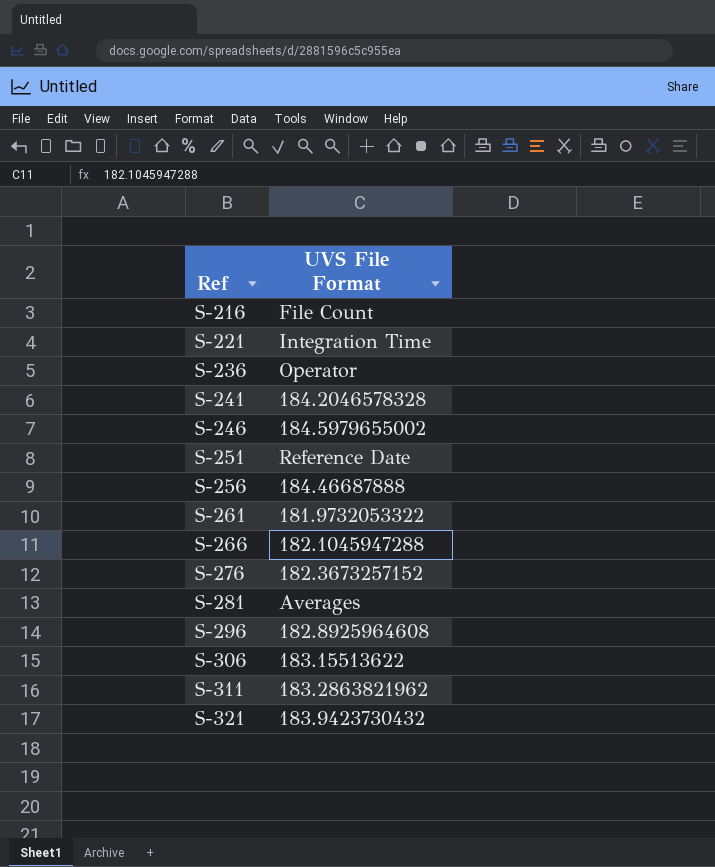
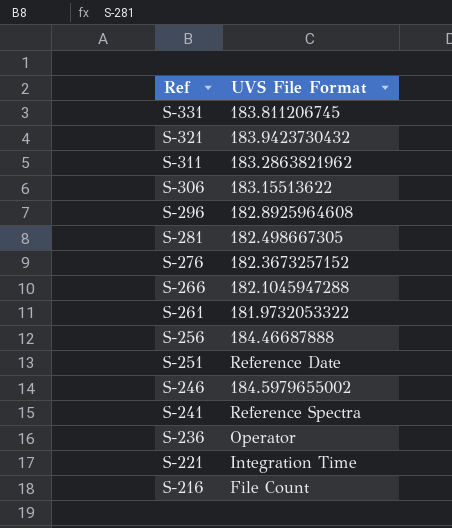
row order: Ref ascending -> Ref descending
row S-331: none -> 183.811206745
S-281 | UVS File Format: Averages -> 182.498667305
S-241 | UVS File Format: 184.2046578328 -> Reference Spectra

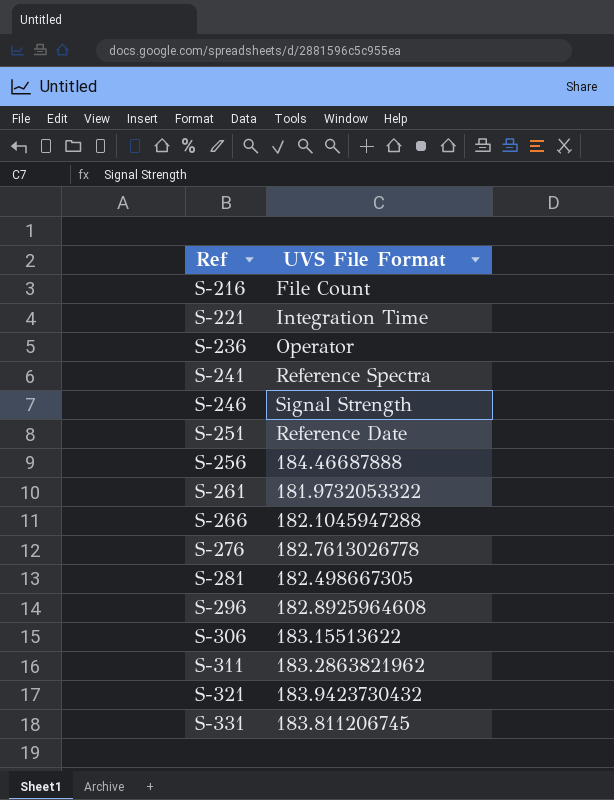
row order: Ref descending -> Ref ascending
S-246 | UVS File Format: 184.5979655002 -> Signal Strength
S-276 | UVS File Format: 182.3673257152 -> 182.7613026778

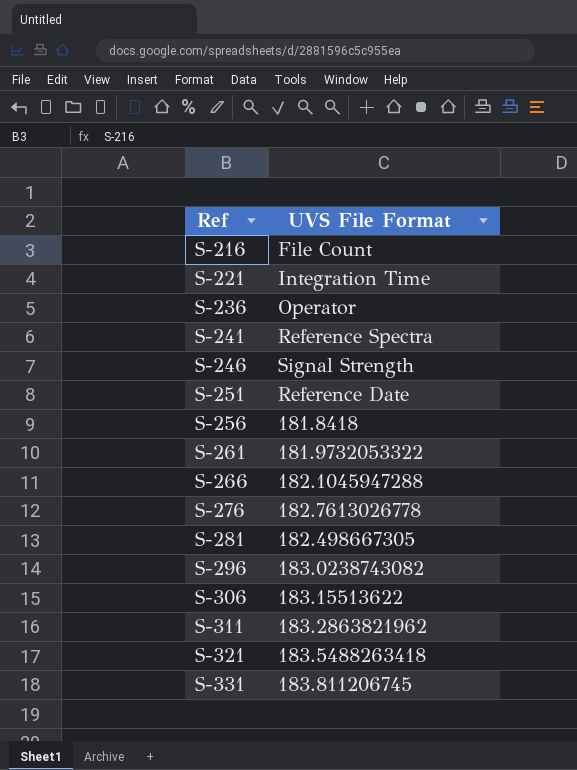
S-256 | UVS File Format: 184.46687888 -> 181.8418
S-296 | UVS File Format: 182.8925964608 -> 183.0238743082
S-321 | UVS File Format: 183.9423730432 -> 183.5488263418

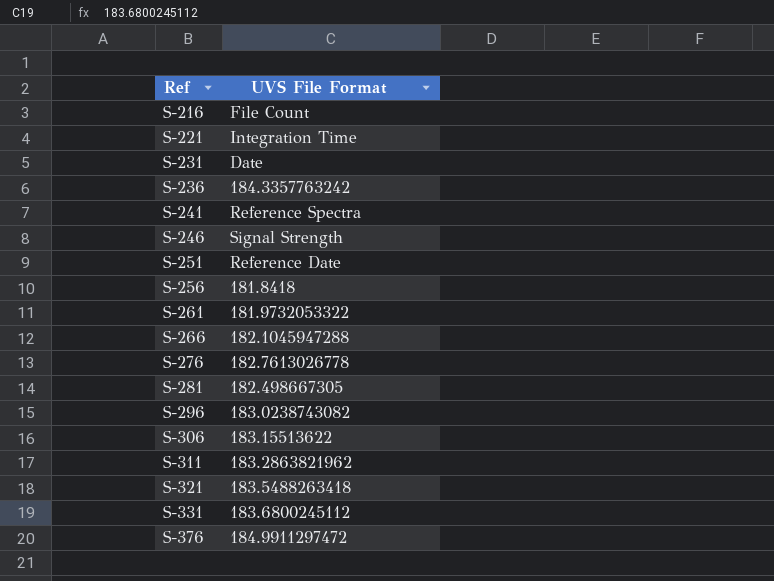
row S-231: none -> Date
S-236 | UVS File Format: Operator -> 184.3357763242
S-331 | UVS File Format: 183.811206745 -> 183.6800245112
row S-376: none -> 184.9911297472

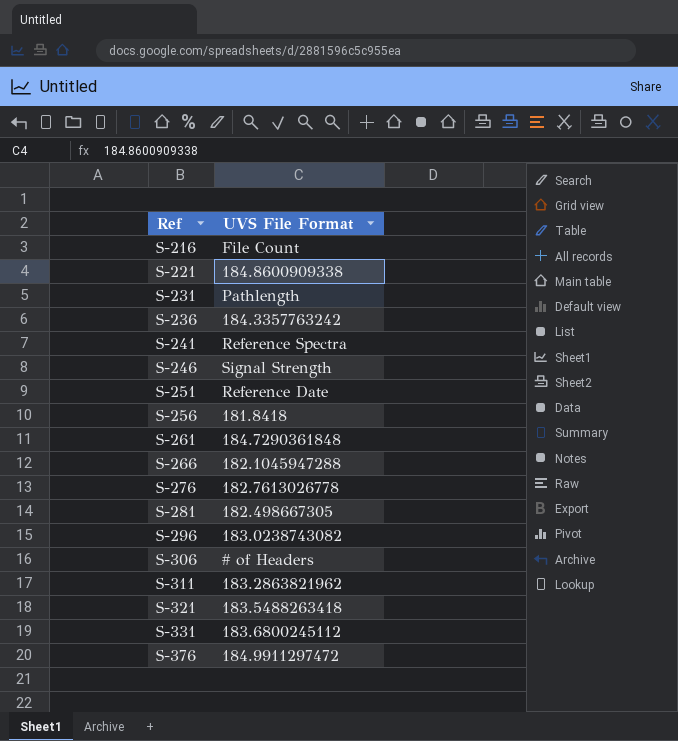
S-221 | UVS File Format: Integration Time -> 184.8600909338
S-231 | UVS File Format: Date -> Pathlength
S-261 | UVS File Format: 181.9732053322 -> 184.7290361848
S-306 | UVS File Format: 183.15513622 -> # of Headers

